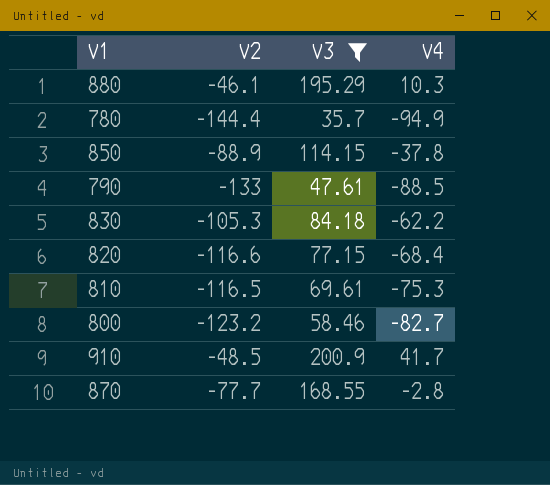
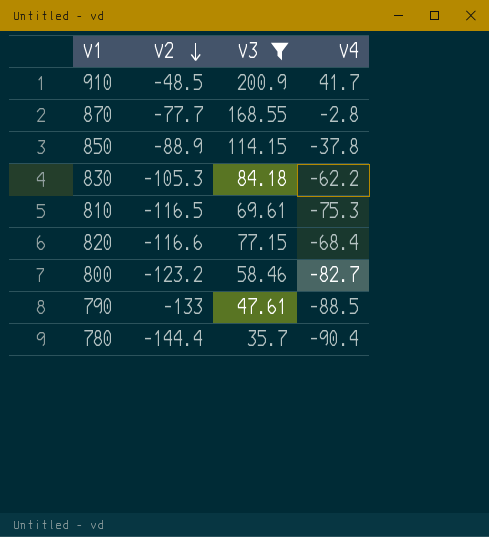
row order: none -> V2 descending
row 880: -46.1 | 195.29 | 10.3 -> none
780 | V4: -94.9 -> -90.4

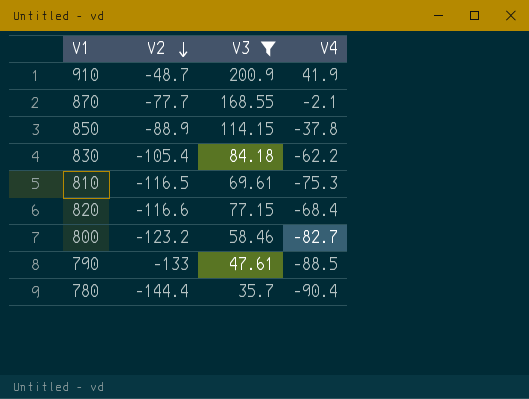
910 | V2: -48.5 -> -48.7
910 | V4: 41.7 -> 41.9
870 | V4: -2.8 -> -2.1
830 | V2: -105.3 -> -105.4

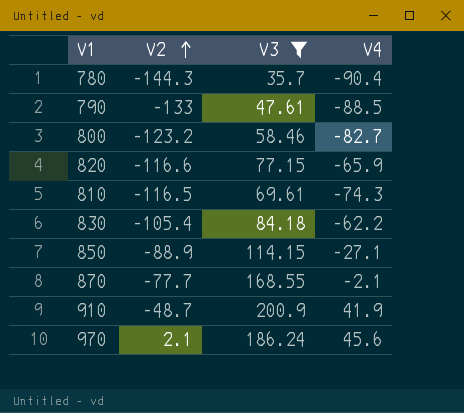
row order: V2 descending -> V2 ascending
780 | V2: -144.4 -> -144.3
820 | V4: -68.4 -> -65.9
810 | V4: -75.3 -> -74.3
850 | V4: -37.8 -> -27.1
row 970: none -> 2.1 | 186.24 | 45.6

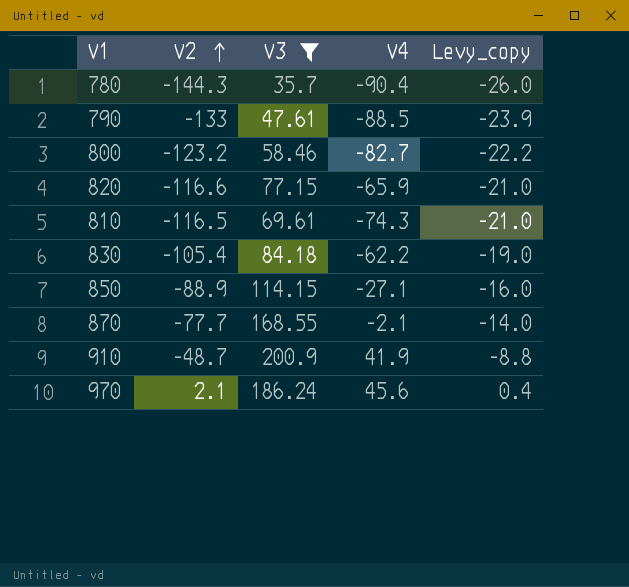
column Levy_copy | formula: none -> [V2] * 0.18

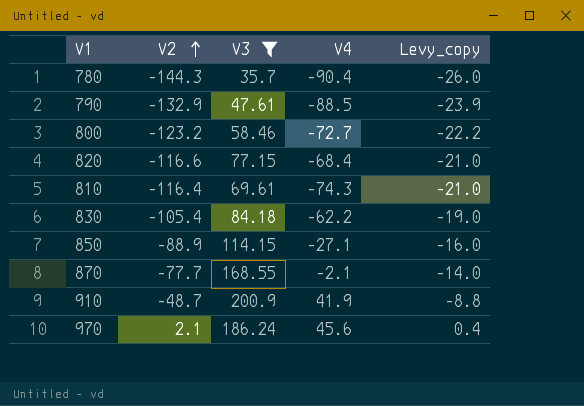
790 | V2: -133 -> -132.9
800 | V4: -82.7 -> -72.7
820 | V4: -65.9 -> -68.4
810 | V2: -116.5 -> -116.4

